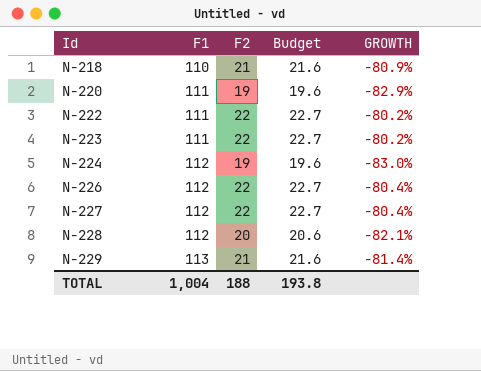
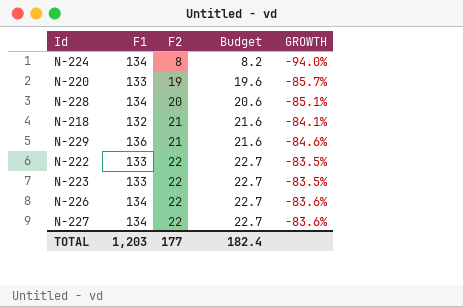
row order: Id ascending -> F2 ascending
N-224 | F1: 112 -> 134
N-224 | F2: 19 -> 8
N-224 | Budget: 19.6 -> 8.2
N-224 | GROWTH: -83.0% -> -94.0%
N-220 | F1: 111 -> 133
N-220 | GROWTH: -82.9% -> -85.7%
N-228 | F1: 112 -> 134
N-228 | GROWTH: -82.1% -> -85.1%
N-218 | F1: 110 -> 132
N-218 | GROWTH: -80.9% -> -84.1%
N-229 | F1: 113 -> 136
N-229 | GROWTH: -81.4% -> -84.6%
N-222 | F1: 111 -> 133
N-222 | GROWTH: -80.2% -> -83.5%
N-223 | F1: 111 -> 133
N-223 | GROWTH: -80.2% -> -83.5%
N-226 | F1: 112 -> 134
N-226 | GROWTH: -80.4% -> -83.6%
N-227 | F1: 112 -> 134
N-227 | GROWTH: -80.4% -> -83.6%
TOTAL | F1: 1,004 -> 1,203
TOTAL | F2: 188 -> 177
TOTAL | Budget: 193.8 -> 182.4

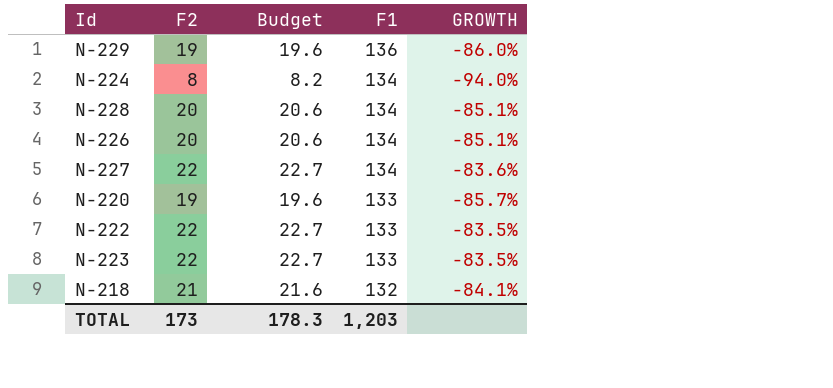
row order: F2 ascending -> F1 descending
column F1 | position: 2 -> 4
N-229 | F2: 21 -> 19
N-229 | Budget: 21.6 -> 19.6
N-229 | GROWTH: -84.6% -> -86.0%
N-226 | F2: 22 -> 20
N-226 | Budget: 22.7 -> 20.6
N-226 | GROWTH: -83.6% -> -85.1%
TOTAL | F2: 177 -> 173
TOTAL | Budget: 182.4 -> 178.3

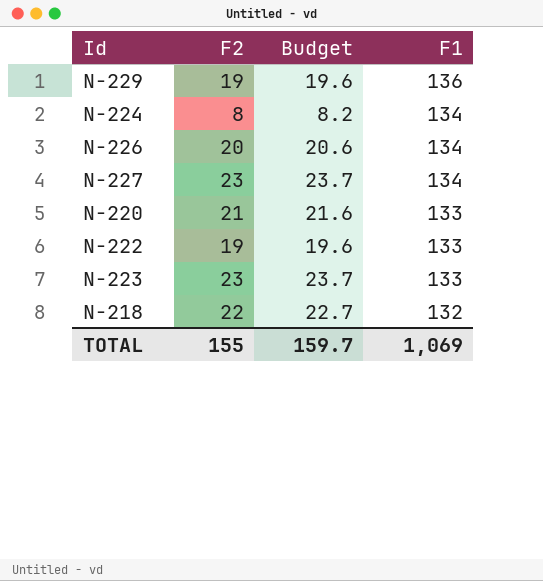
column GROWTH | formula: ([F2] - [F1]) / [F1] -> none
row N-228: 20 | 20.6 | 134 | -85.1% -> none
N-227 | F2: 22 -> 23
N-227 | Budget: 22.7 -> 23.7
N-220 | F2: 19 -> 21
N-220 | Budget: 19.6 -> 21.6
N-222 | F2: 22 -> 19
N-222 | Budget: 22.7 -> 19.6
N-223 | F2: 22 -> 23
N-223 | Budget: 22.7 -> 23.7
N-218 | F2: 21 -> 22
N-218 | Budget: 21.6 -> 22.7
TOTAL | F2: 173 -> 155
TOTAL | Budget: 178.3 -> 159.7
TOTAL | F1: 1,203 -> 1,069

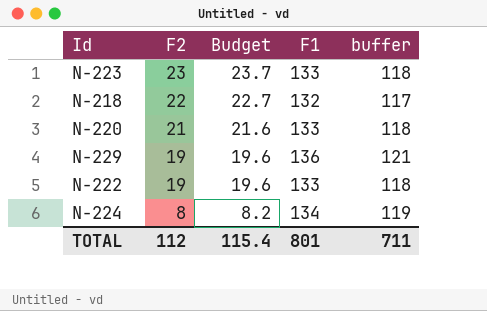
row order: F1 descending -> F2 descending
column buffer | formula: none -> [F1] - 15
row N-226: 20 | 20.6 | 134 -> none
row N-227: 23 | 23.7 | 134 -> none
TOTAL | F2: 155 -> 112
TOTAL | Budget: 159.7 -> 115.4
TOTAL | F1: 1,069 -> 801

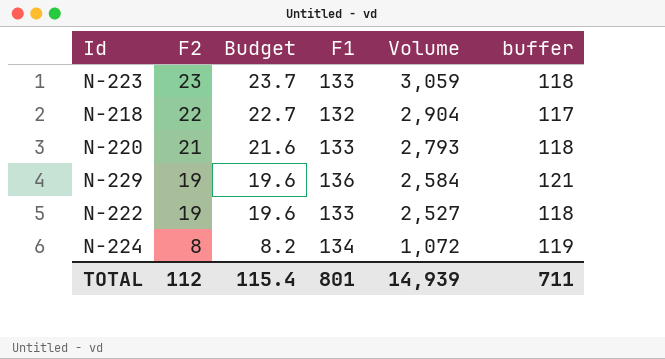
column Volume | formula: none -> [F2] * [F1]

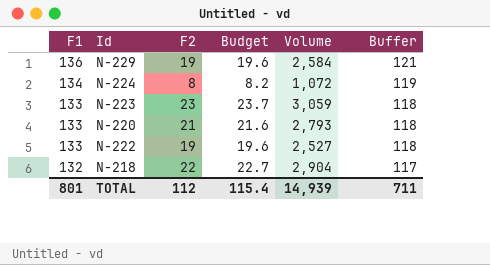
row order: F2 descending -> F1 descending
column F1 | position: 4 -> 1
column name: buffer -> Buffer

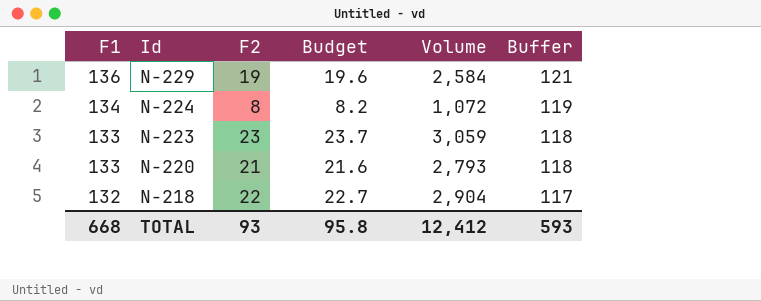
row N-222: 133 | 19 | 19.6 | 2,527 | 118 -> none
TOTAL | F1: 801 -> 668
TOTAL | F2: 112 -> 93
TOTAL | Budget: 115.4 -> 95.8
TOTAL | Volume: 14,939 -> 12,412
TOTAL | Buffer: 711 -> 593

